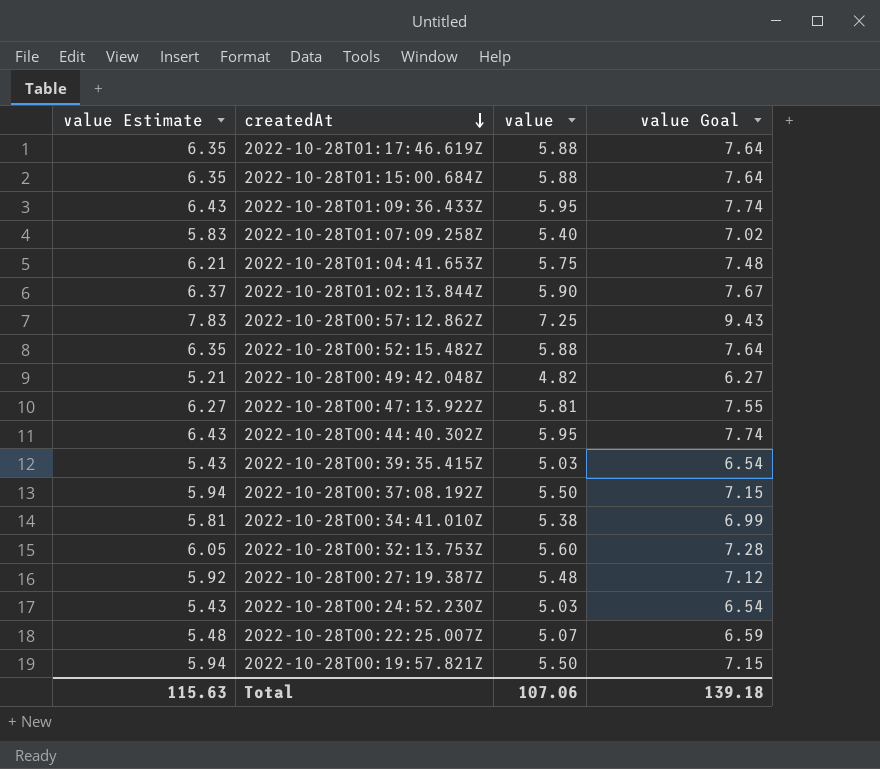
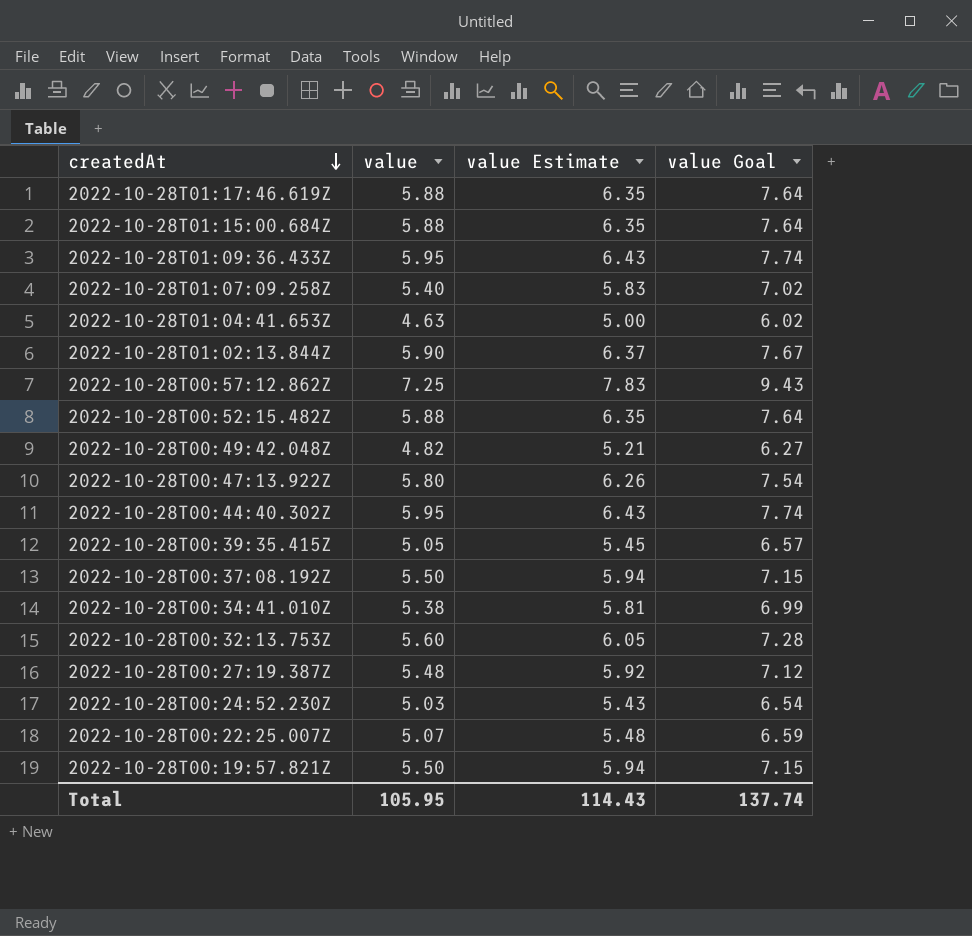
column value Estimate | position: 1 -> 3
2022-10-28T01:04:41.653Z | value: 5.75 -> 4.63
2022-10-28T01:04:41.653Z | value Estimate: 6.21 -> 5.00
2022-10-28T01:04:41.653Z | value Goal: 7.48 -> 6.02
2022-10-28T00:47:13.922Z | value: 5.81 -> 5.80
2022-10-28T00:47:13.922Z | value Estimate: 6.27 -> 6.26
2022-10-28T00:47:13.922Z | value Goal: 7.55 -> 7.54
2022-10-28T00:39:35.415Z | value: 5.03 -> 5.05
2022-10-28T00:39:35.415Z | value Estimate: 5.43 -> 5.45
2022-10-28T00:39:35.415Z | value Goal: 6.54 -> 6.57
Total | value: 107.06 -> 105.95
Total | value Estimate: 115.63 -> 114.43
Total | value Goal: 139.18 -> 137.74

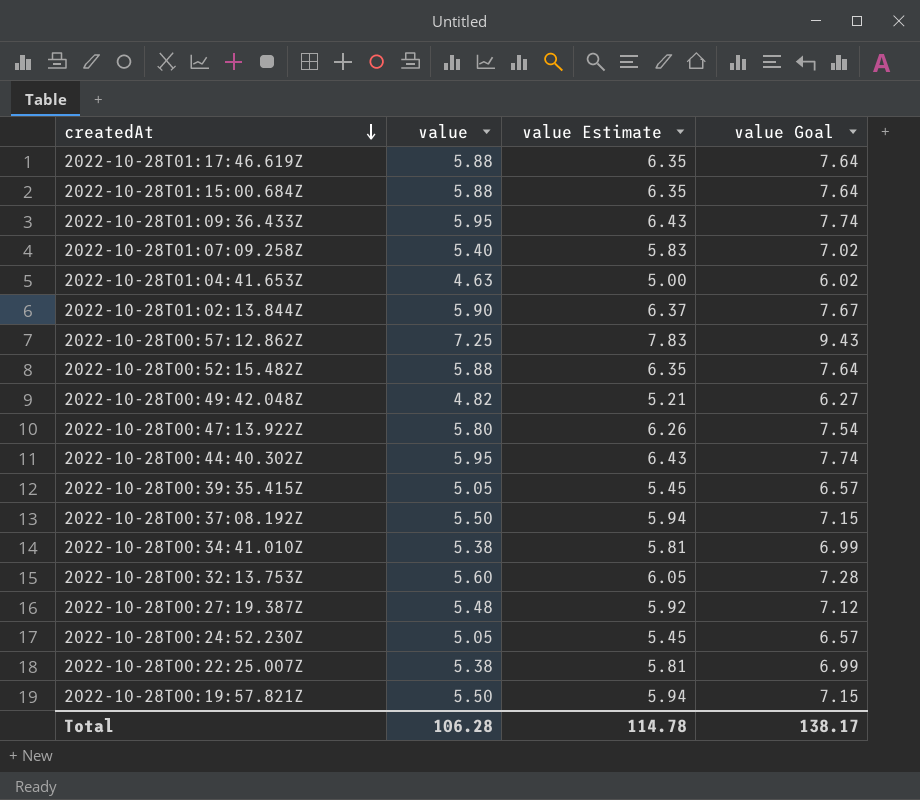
2022-10-28T00:24:52.230Z | value: 5.03 -> 5.05
2022-10-28T00:24:52.230Z | value Estimate: 5.43 -> 5.45
2022-10-28T00:24:52.230Z | value Goal: 6.54 -> 6.57
2022-10-28T00:22:25.007Z | value: 5.07 -> 5.38
2022-10-28T00:22:25.007Z | value Estimate: 5.48 -> 5.81
2022-10-28T00:22:25.007Z | value Goal: 6.59 -> 6.99
Total | value: 105.95 -> 106.28
Total | value Estimate: 114.43 -> 114.78
Total | value Goal: 137.74 -> 138.17

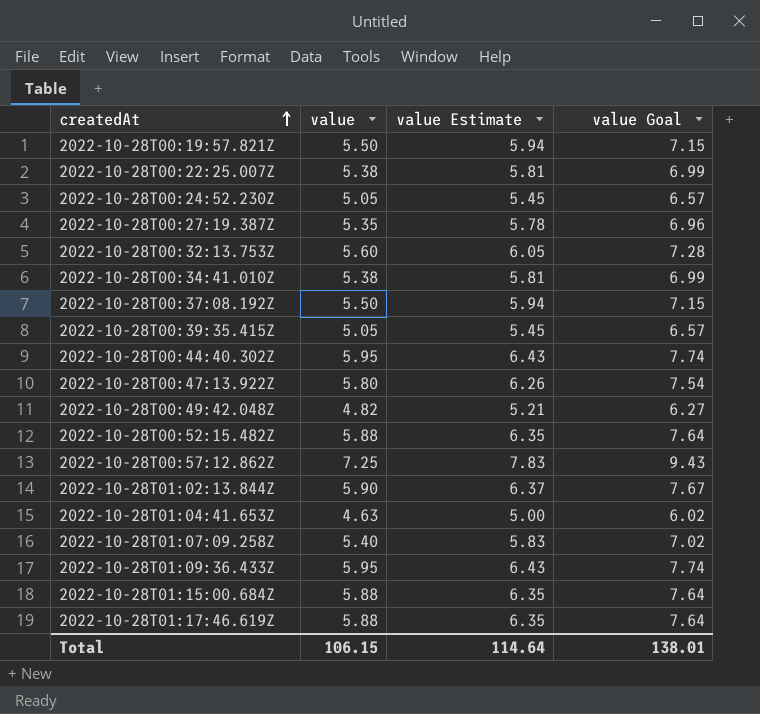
row order: createdAt descending -> createdAt ascending
2022-10-28T00:27:19.387Z | value: 5.48 -> 5.35
2022-10-28T00:27:19.387Z | value Estimate: 5.92 -> 5.78
2022-10-28T00:27:19.387Z | value Goal: 7.12 -> 6.96
Total | value: 106.28 -> 106.15
Total | value Estimate: 114.78 -> 114.64
Total | value Goal: 138.17 -> 138.01

